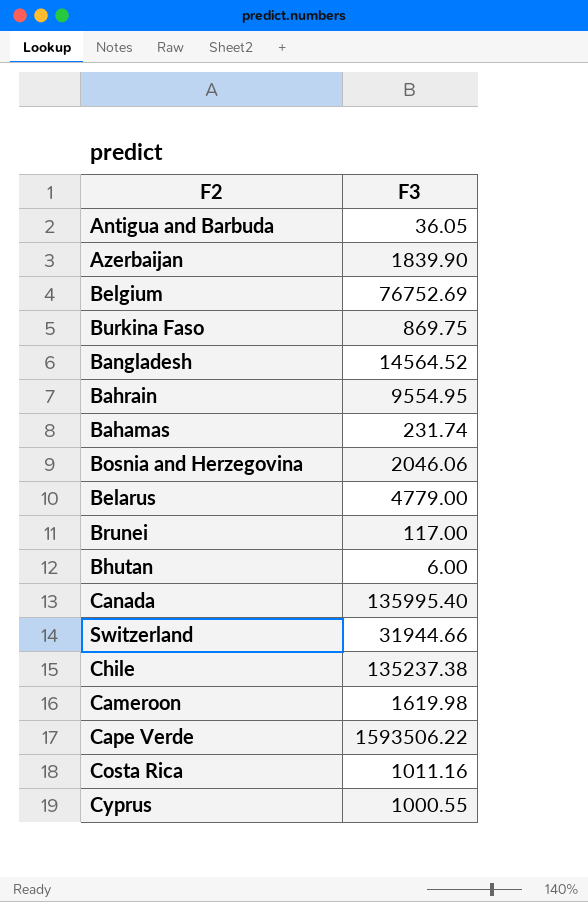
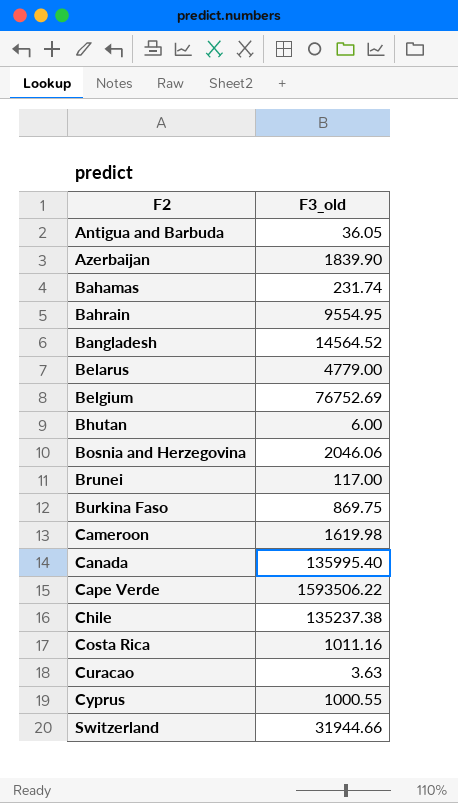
row order: none -> F2 ascending
column name: F3 -> F3_old
row Curacao: none -> 3.63

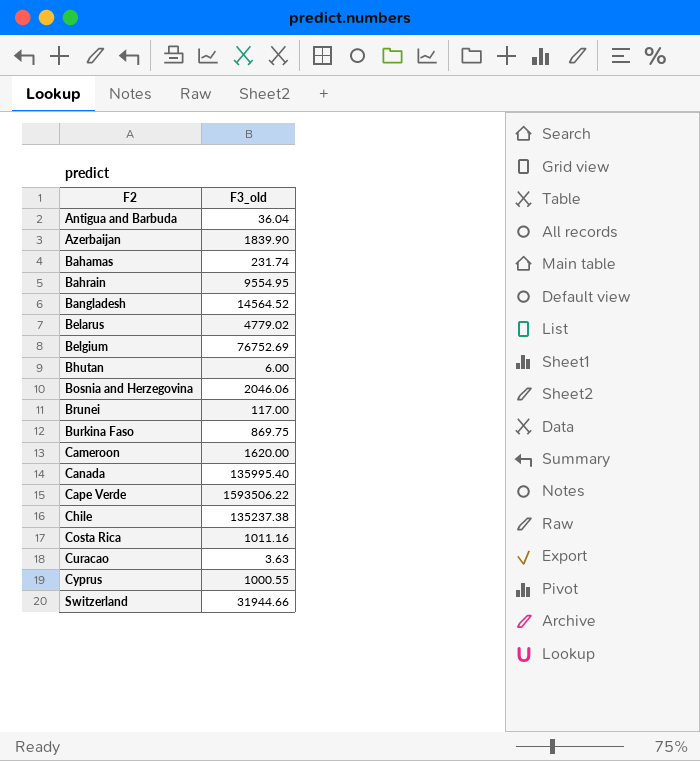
Antigua and Barbuda | F3_old: 36.05 -> 36.04
Belarus | F3_old: 4779.00 -> 4779.02
Cameroon | F3_old: 1619.98 -> 1620.00

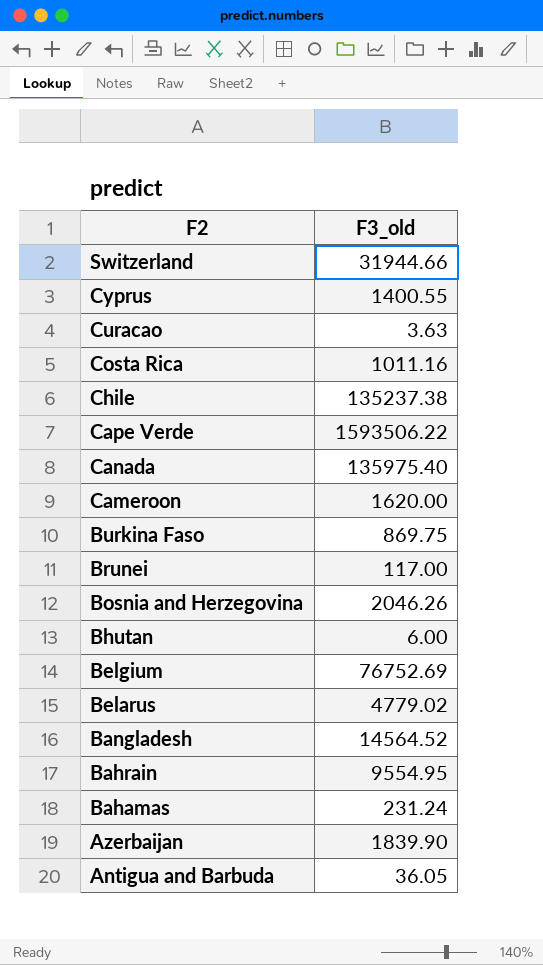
row order: F2 ascending -> F2 descending
Cyprus | F3_old: 1000.55 -> 1400.55
Canada | F3_old: 135995.40 -> 135975.40
Bosnia and Herzegovina | F3_old: 2046.06 -> 2046.26
Bahamas | F3_old: 231.74 -> 231.24
Antigua and Barbuda | F3_old: 36.04 -> 36.05

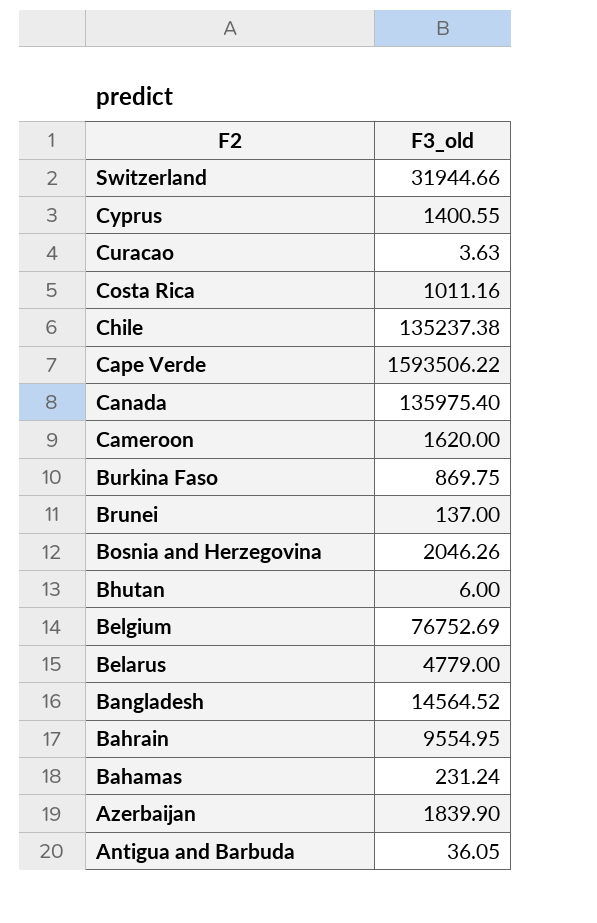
Brunei | F3_old: 117.00 -> 137.00
Belarus | F3_old: 4779.02 -> 4779.00

